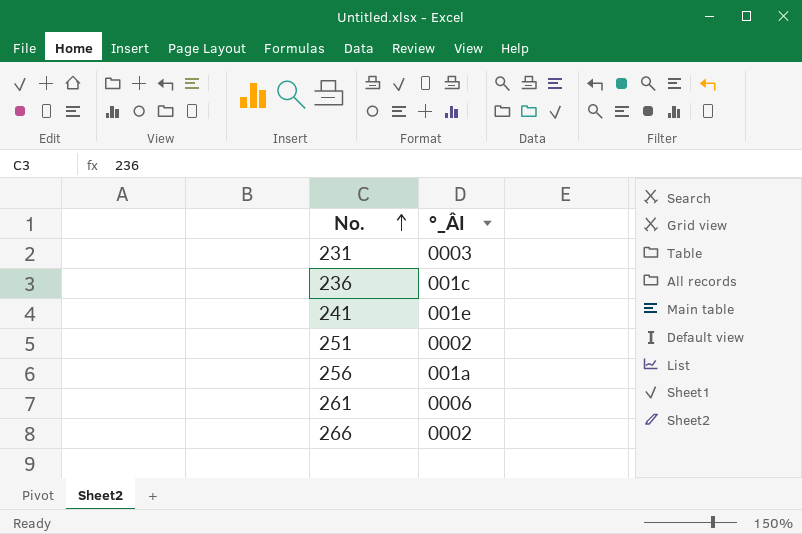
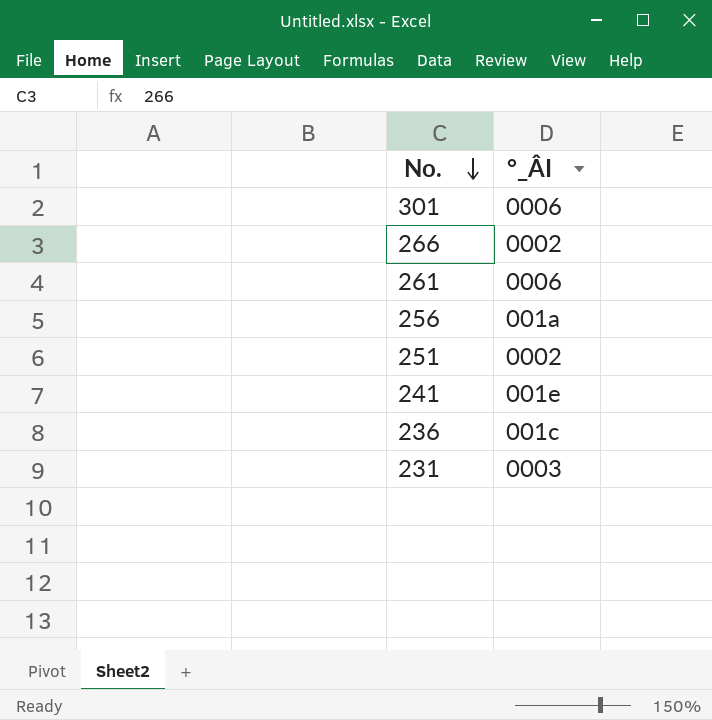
row order: No. ascending -> No. descending
row 301: none -> 0006

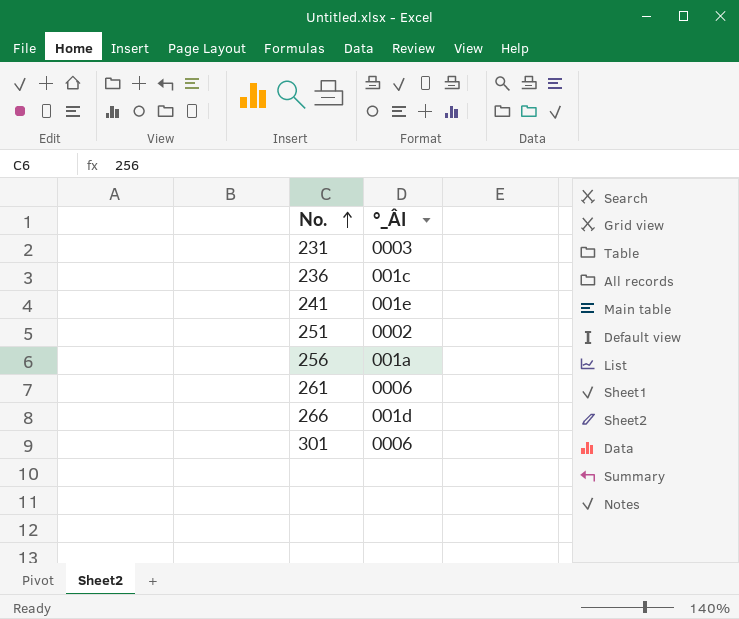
row order: No. descending -> No. ascending
266 | °_ÂI: 0002 -> 001d

